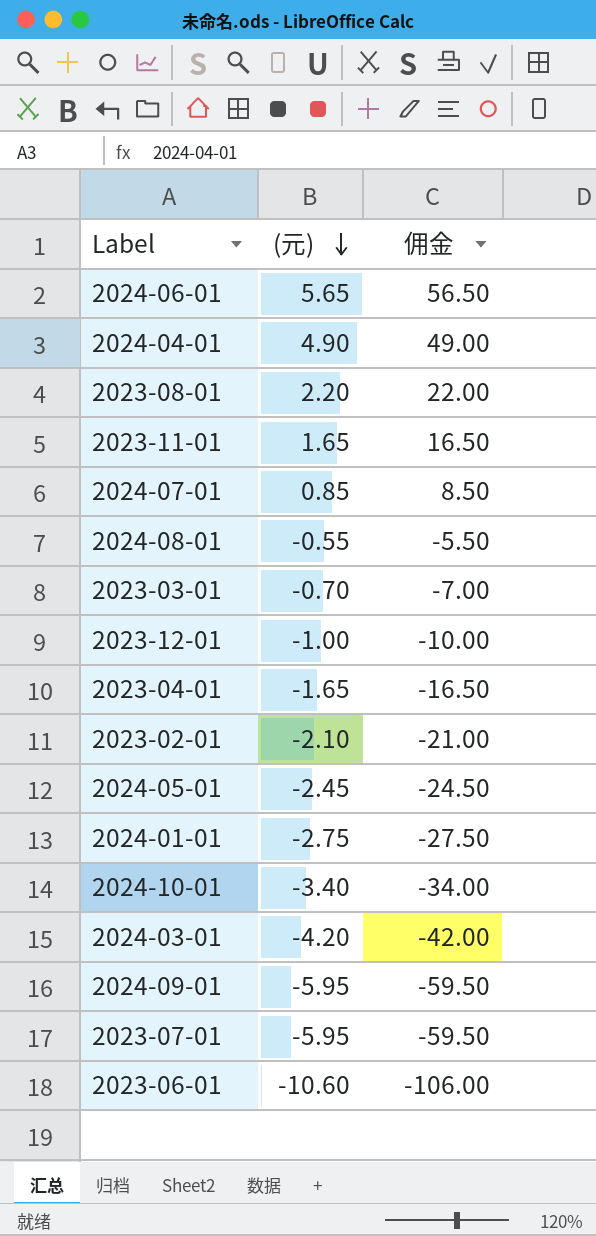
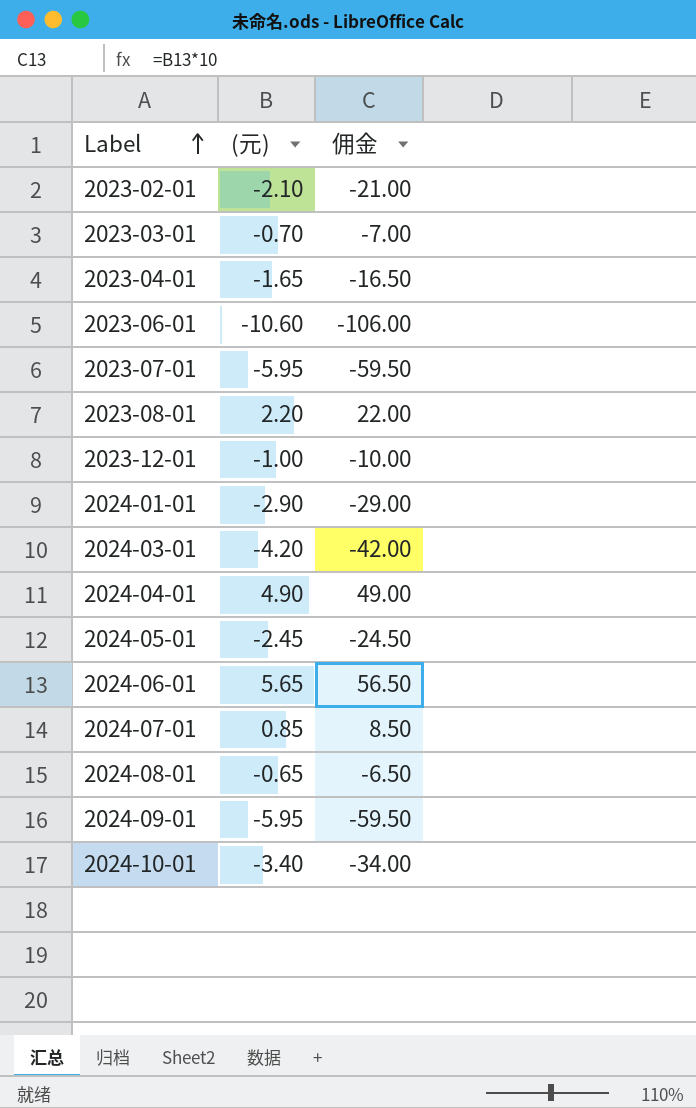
row order: (元) descending -> Label ascending
row 2023-11-01: 1.65 | 16.50 -> none
2024-01-01 | (元): -2.75 -> -2.90
2024-01-01 | 佣金: -27.50 -> -29.00
2024-08-01 | (元): -0.55 -> -0.65
2024-08-01 | 佣金: -5.50 -> -6.50

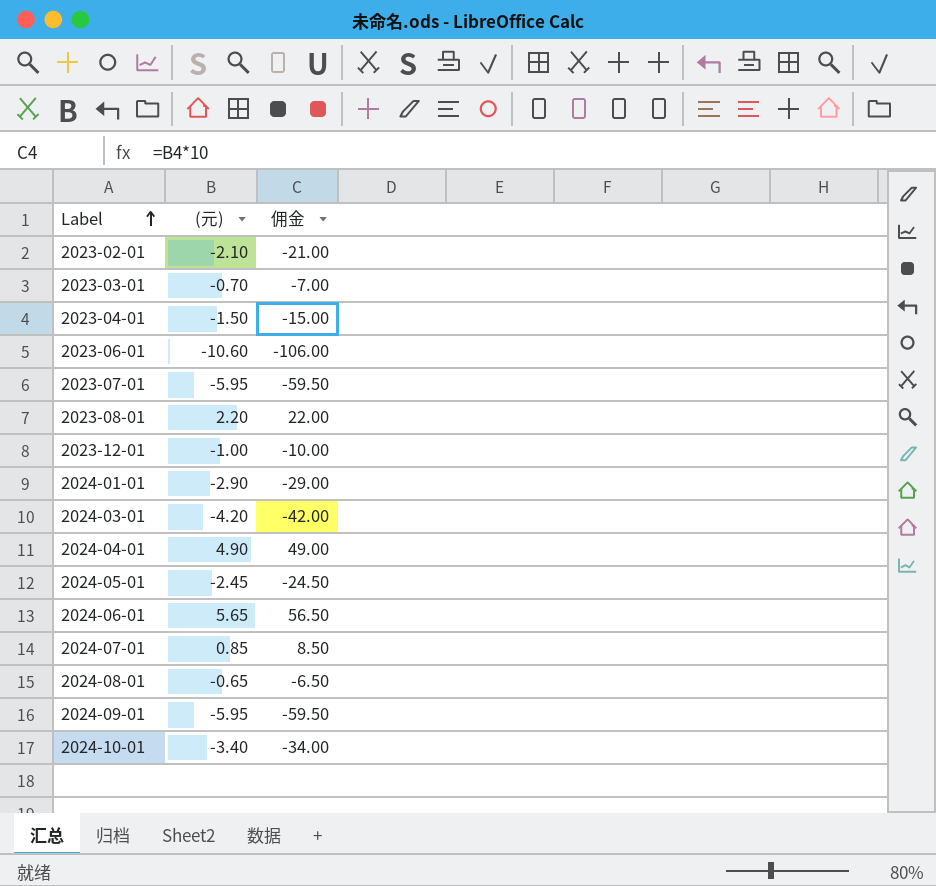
2023-04-01 | (元): -1.65 -> -1.50
2023-04-01 | 佣金: -16.50 -> -15.00

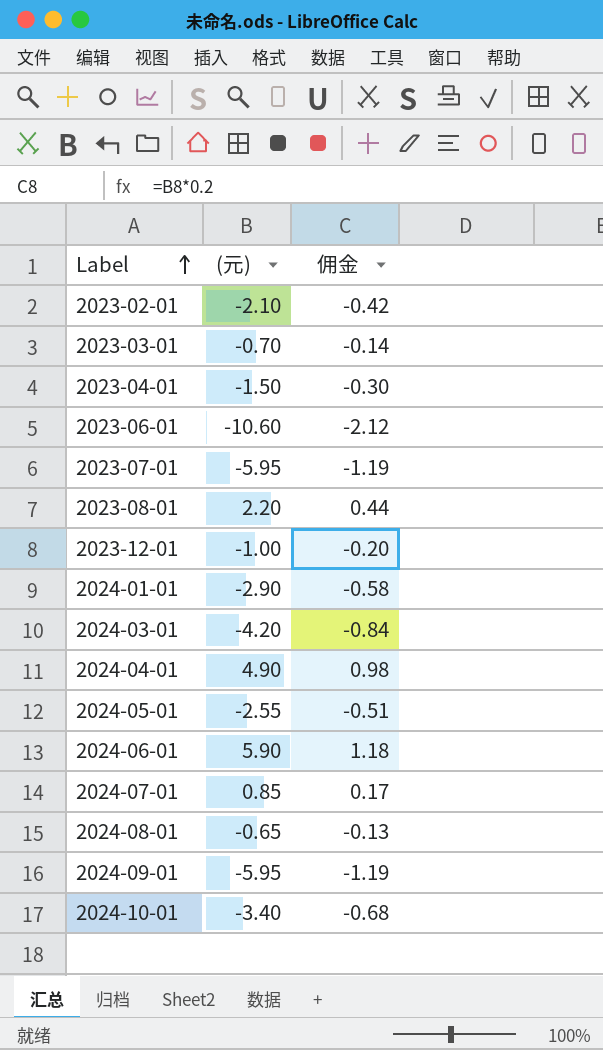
column 佣金 | formula: [(元)] * 10 -> [(元)] * 0.2
2024-05-01 | (元): -2.45 -> -2.55
2024-06-01 | (元): 5.65 -> 5.90

